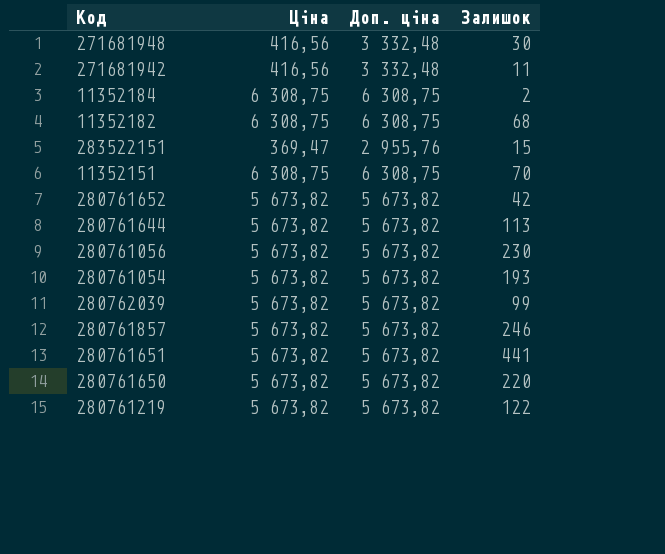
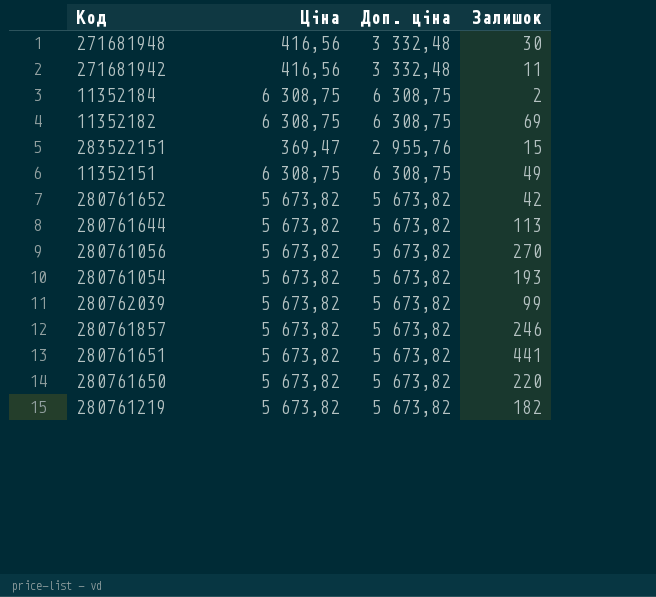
11352182 | Залишок: 68 -> 69
11352151 | Залишок: 70 -> 49
280761056 | Залишок: 230 -> 270
280761219 | Залишок: 122 -> 182

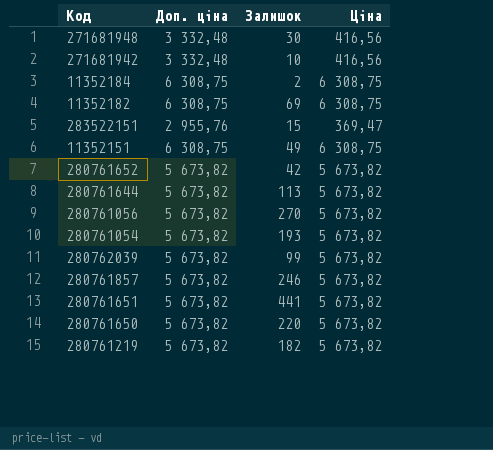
column Ціна | position: 2 -> 4
271681942 | Залишок: 11 -> 10

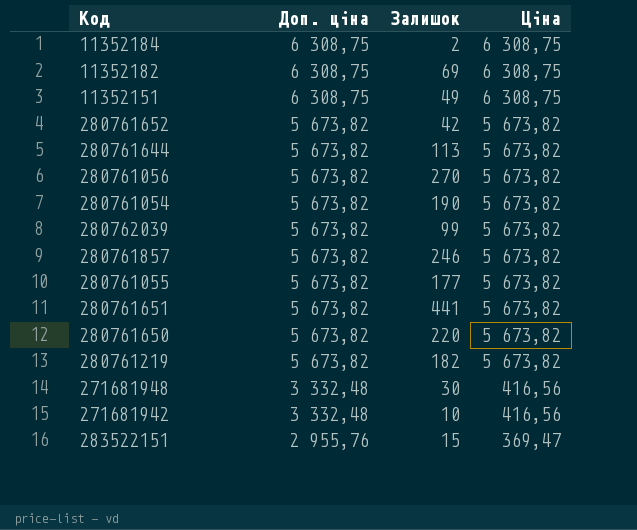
row order: none -> Доп. ціна descending
280761054 | Залишок: 193 -> 190
row 280761055: none -> 5 673,82 | 177 | 5 673,82

